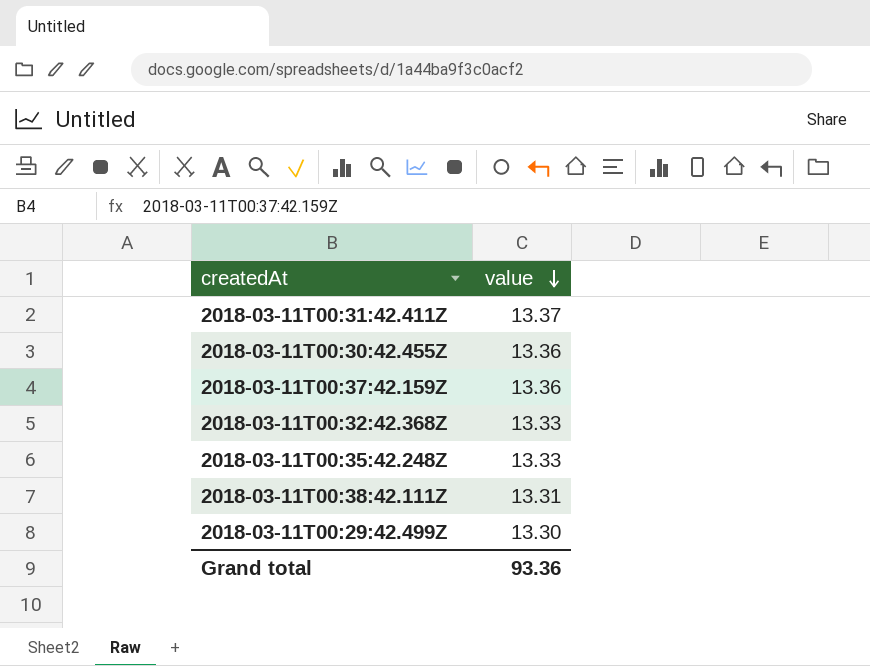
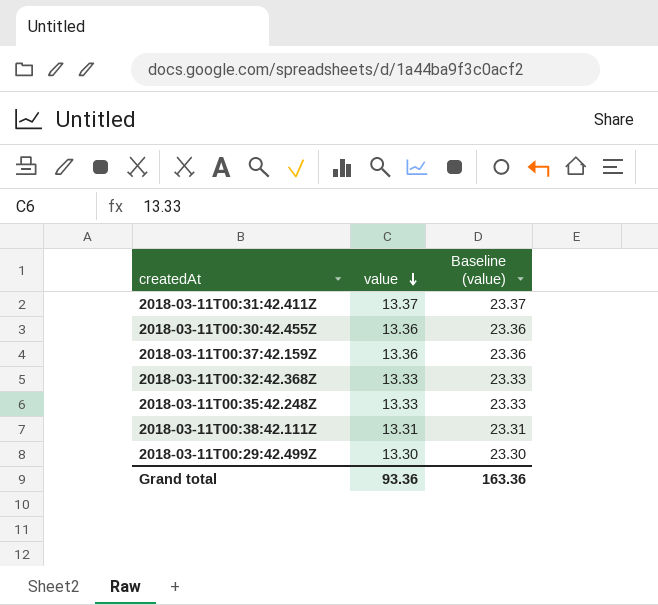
column Baseline (value) | formula: none -> [value] + 10

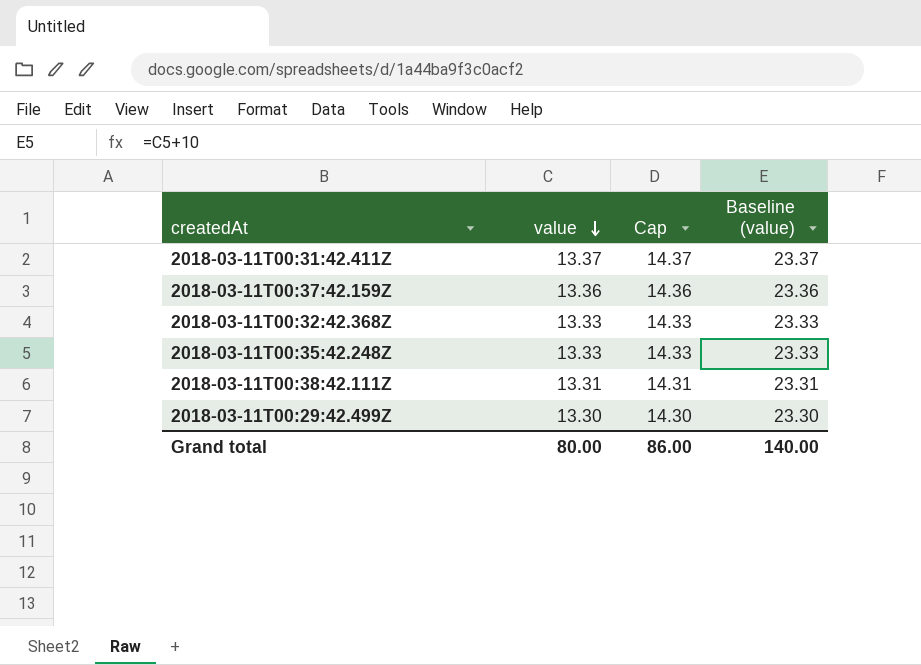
column Cap | formula: none -> [value] + 1
row 2018-03-11T00:30:42.455Z: 13.36 | 23.36 -> none
Grand total | value: 93.36 -> 80.00
Grand total | Baseline (value): 163.36 -> 140.00

